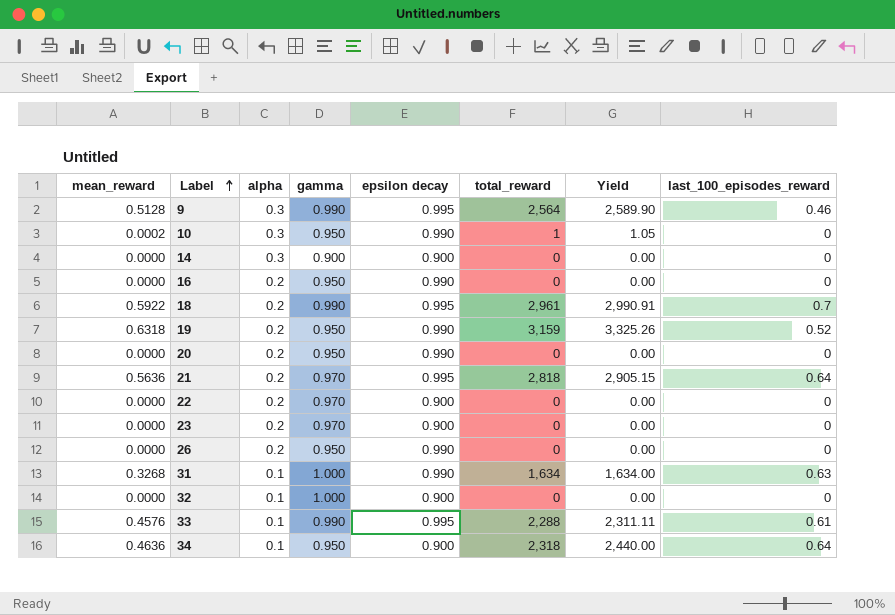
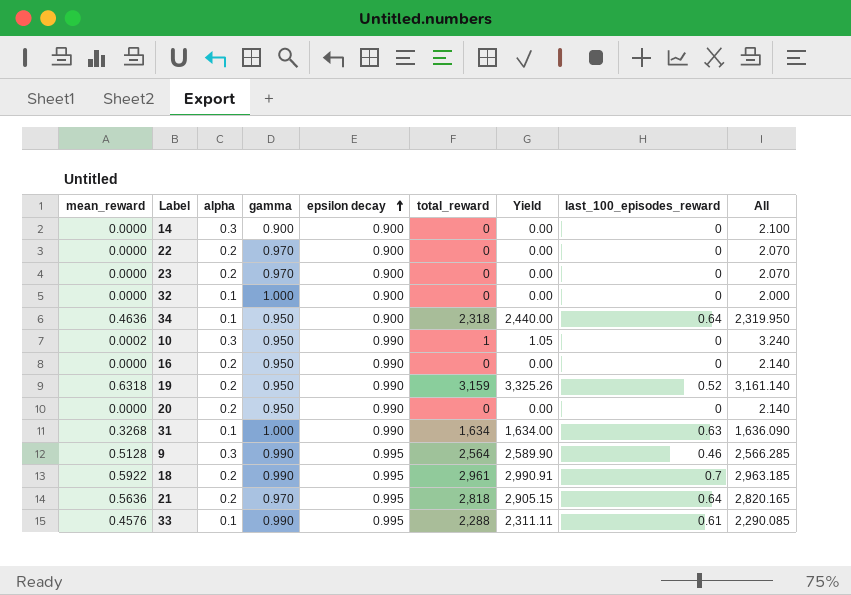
row order: Label ascending -> epsilon decay ascending
column All | formula: none -> [alpha] + [gamma] + [epsilon decay] + [total_reward]
row 26: 0.0000 | 0.2 | 0.950 | 0.990 | 0 | 0.00 | 0 -> none

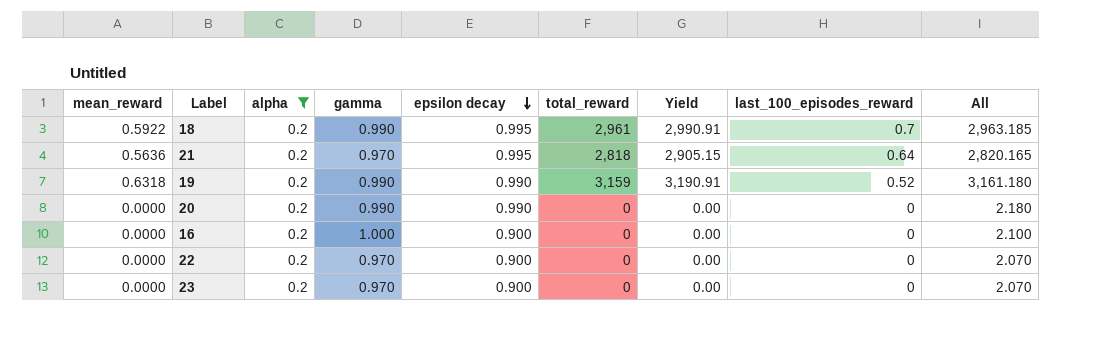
filter: none -> alpha = 0.2
row order: epsilon decay ascending -> epsilon decay descending
19 | gamma: 0.950 -> 0.990
19 | Yield: 3,325.26 -> 3,190.91
19 | All: 3,161.140 -> 3,161.180
20 | gamma: 0.950 -> 0.990
20 | All: 2.140 -> 2.180
16 | gamma: 0.950 -> 1.000
16 | epsilon decay: 0.990 -> 0.900
16 | All: 2.140 -> 2.100

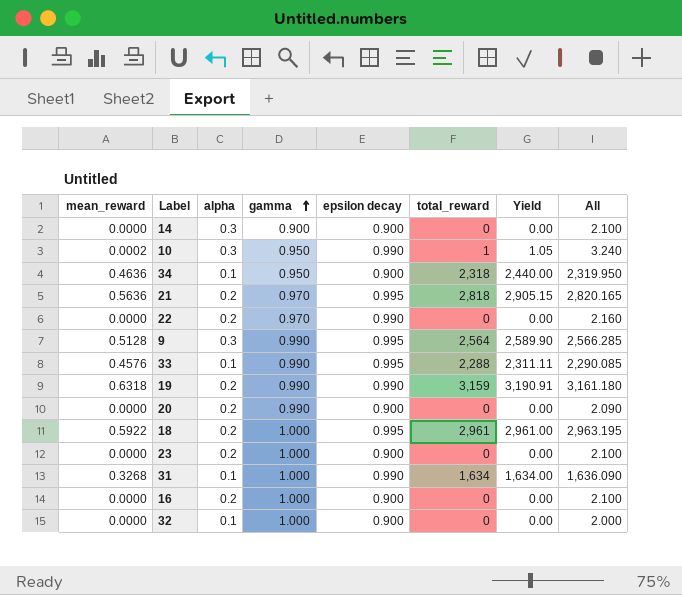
filter: alpha = 0.2 -> none
row order: epsilon decay descending -> gamma ascending
column last_100_episodes_reward | position: 8 -> none
22 | epsilon decay: 0.900 -> 0.990
22 | All: 2.070 -> 2.160
20 | epsilon decay: 0.990 -> 0.900
20 | All: 2.180 -> 2.090
18 | gamma: 0.990 -> 1.000
18 | Yield: 2,990.91 -> 2,961.00
18 | All: 2,963.185 -> 2,963.195
23 | gamma: 0.970 -> 1.000
23 | All: 2.070 -> 2.100

